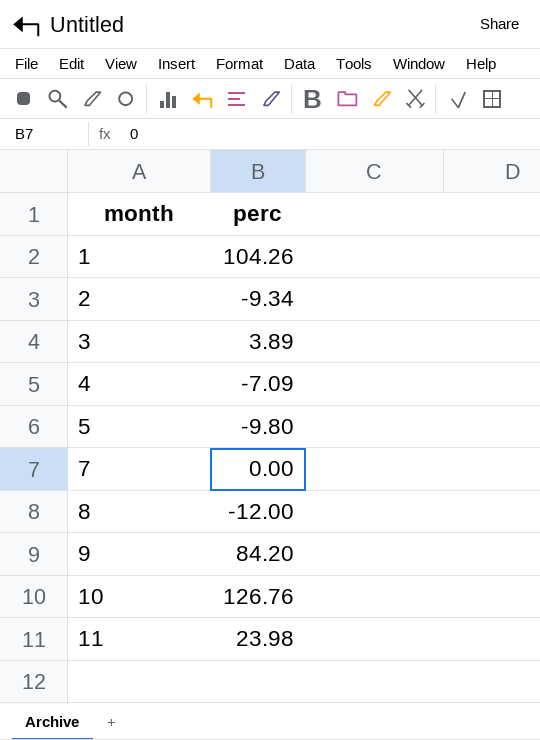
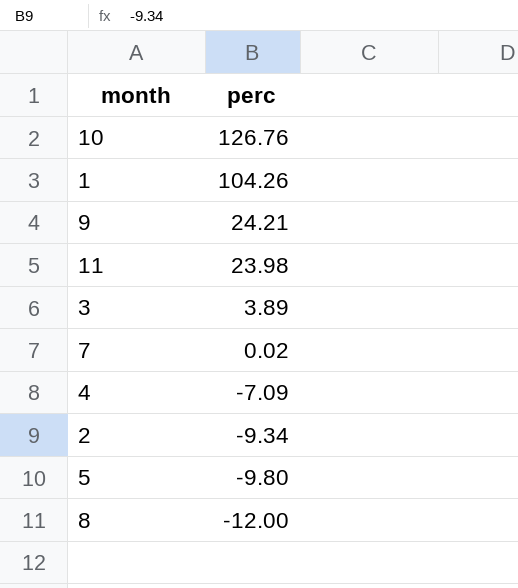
row order: month ascending -> perc descending
9 | perc: 84.20 -> 24.21
7 | perc: 0.00 -> 0.02

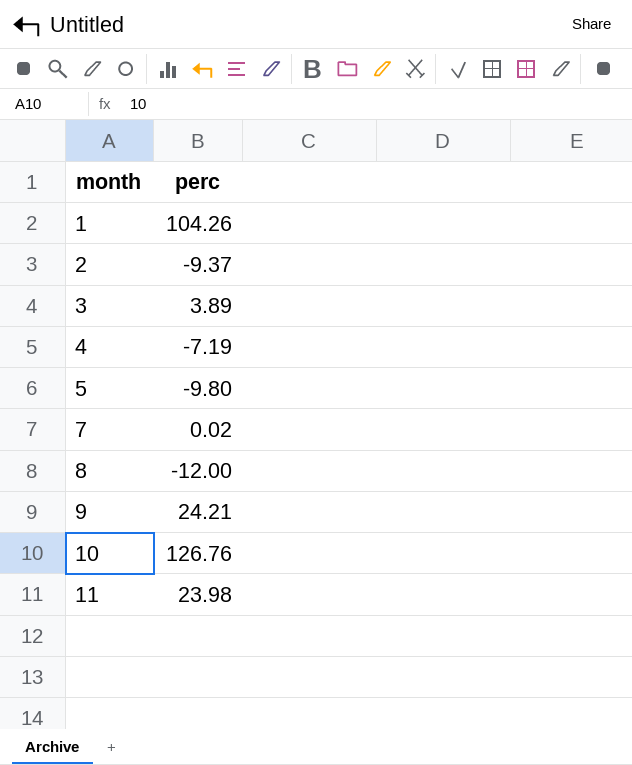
row order: perc descending -> month ascending
2 | perc: -9.34 -> -9.37
4 | perc: -7.09 -> -7.19

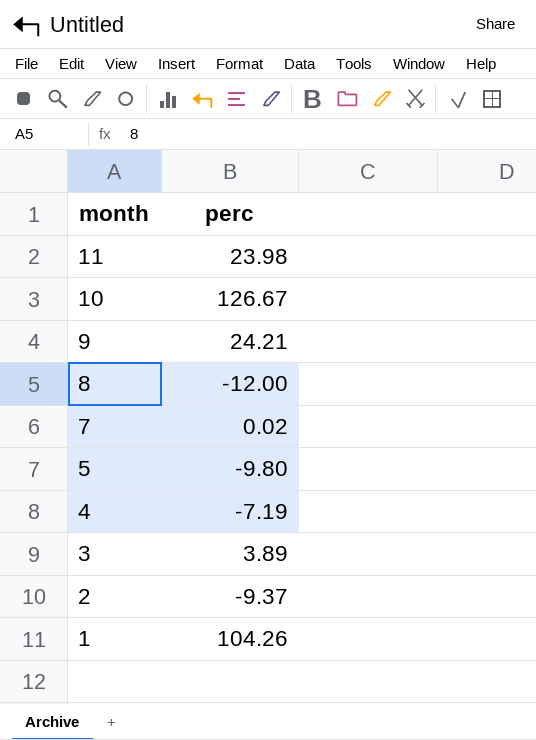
row order: month ascending -> month descending
10 | perc: 126.76 -> 126.67

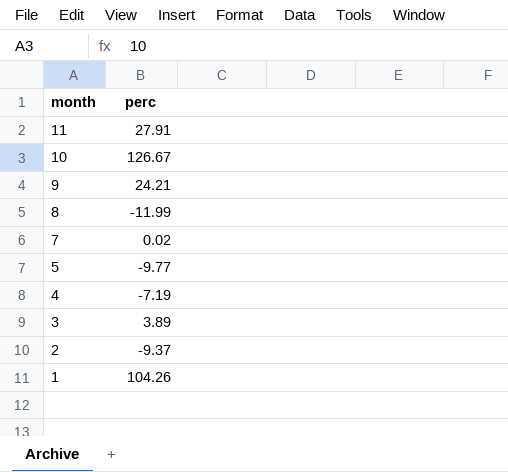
11 | perc: 23.98 -> 27.91
8 | perc: -12.00 -> -11.99
5 | perc: -9.80 -> -9.77

